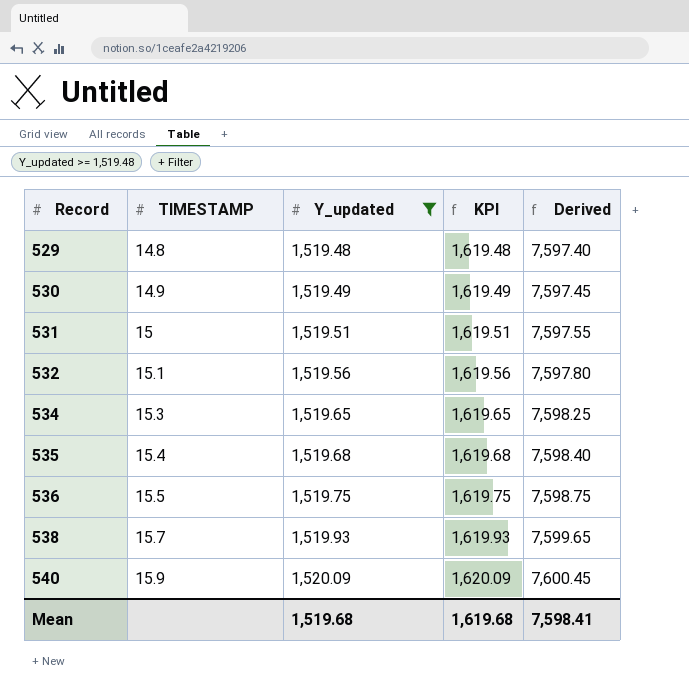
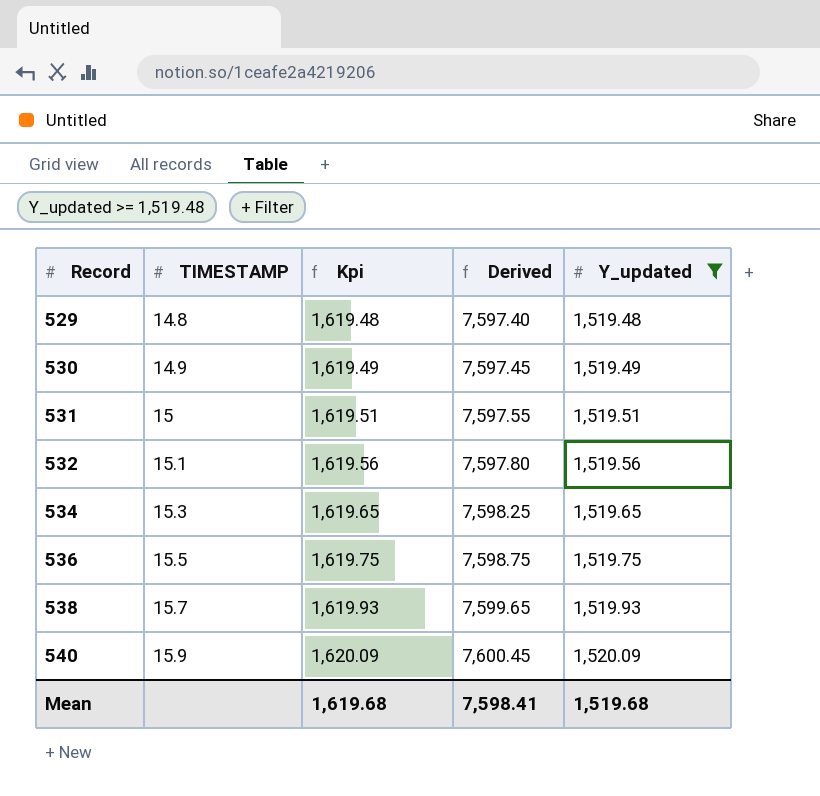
column name: KPI -> Kpi
column Y_updated | position: 3 -> 5
row 535: 15.4 | 1,519.68 | 1,619.68 | 7,598.40 -> none

